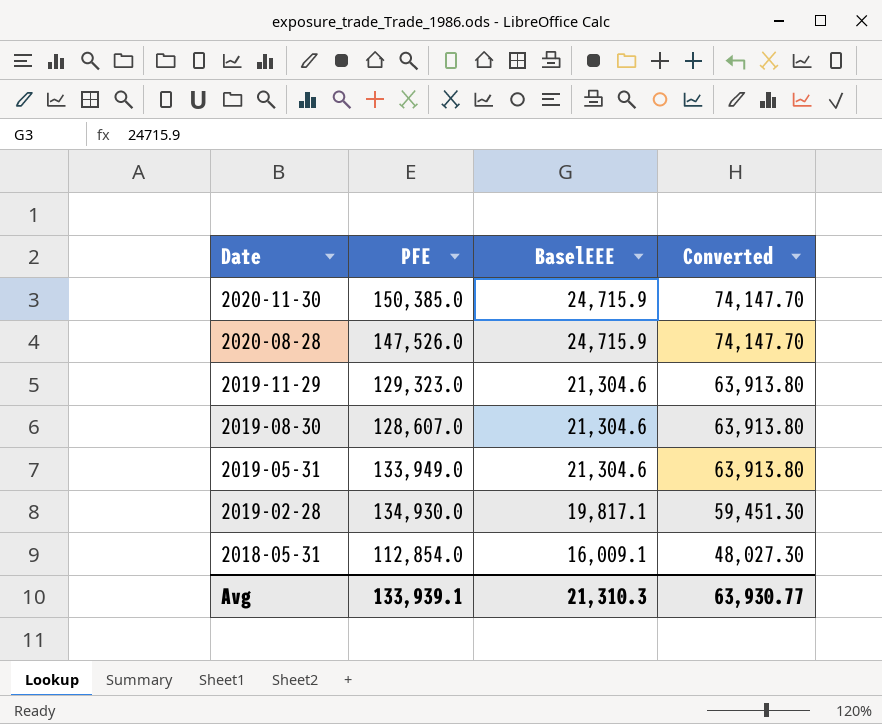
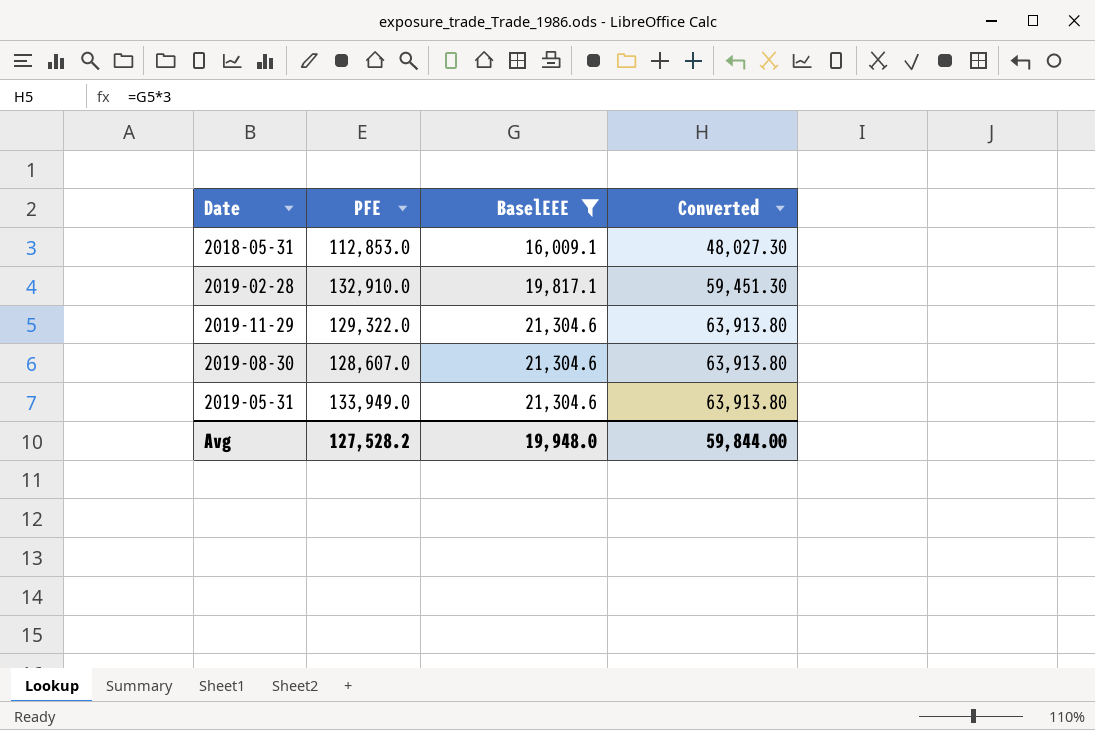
filter: none -> BaselEEE != 24,715.9
row order: Date descending -> BaselEEE ascending
2018-05-31 | PFE: 112,854.0 -> 112,853.0
2019-02-28 | PFE: 134,930.0 -> 132,910.0
2019-11-29 | PFE: 129,323.0 -> 129,322.0
Avg | PFE: 133,939.1 -> 127,528.2
Avg | BaselEEE: 21,310.3 -> 19,948.0
Avg | Converted: 63,930.77 -> 59,844.00

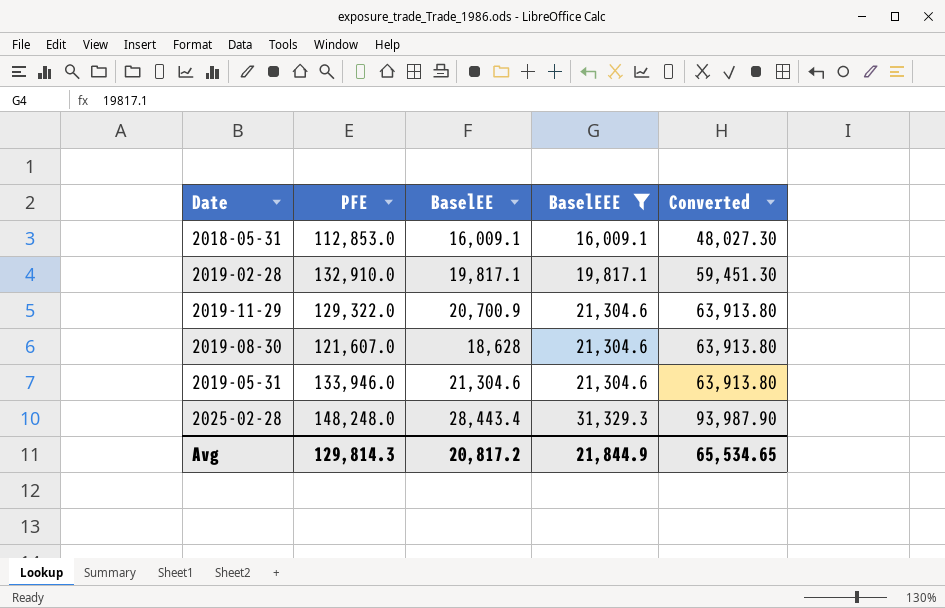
column BaselEE | position: none -> 3
2019-08-30 | PFE: 128,607.0 -> 121,607.0
2019-05-31 | PFE: 133,949.0 -> 133,946.0
row 2025-02-28: none -> 148,248.0 | 28,443.4 | 31,329.3 | 93,987.90
Avg | PFE: 127,528.2 -> 129,814.3
Avg | BaselEEE: 19,948.0 -> 21,844.9
Avg | Converted: 59,844.00 -> 65,534.65

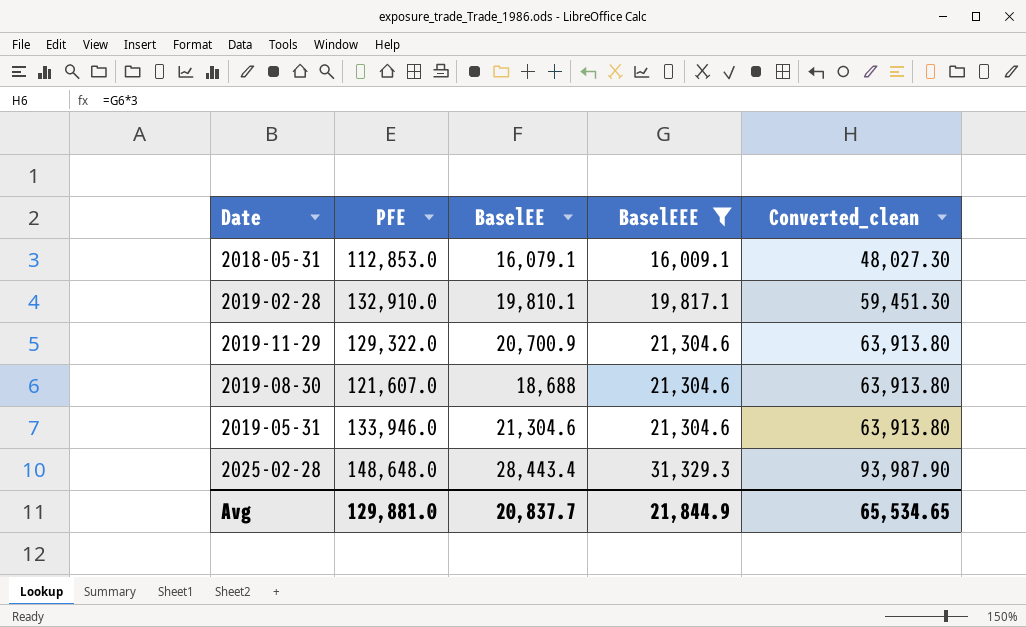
column name: Converted -> Converted_clean
2018-05-31 | BaselEE: 16,009.1 -> 16,079.1
2019-02-28 | BaselEE: 19,817.1 -> 19,810.1
2019-08-30 | BaselEE: 18,628 -> 18,688
2025-02-28 | PFE: 148,248.0 -> 148,648.0
Avg | PFE: 129,814.3 -> 129,881.0
Avg | BaselEE: 20,817.2 -> 20,837.7

